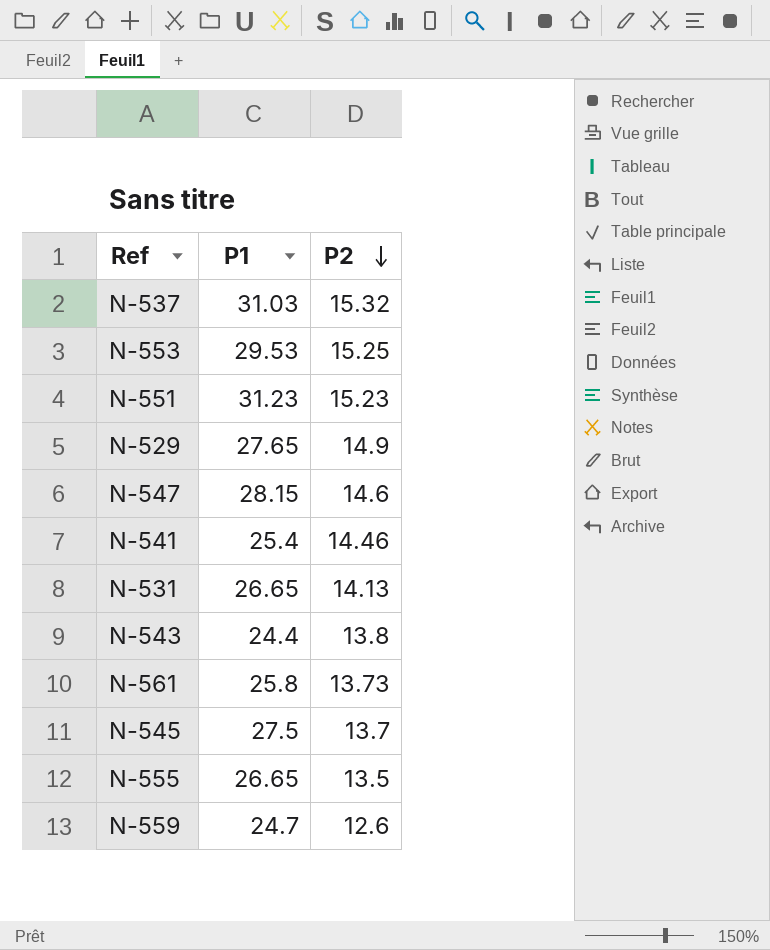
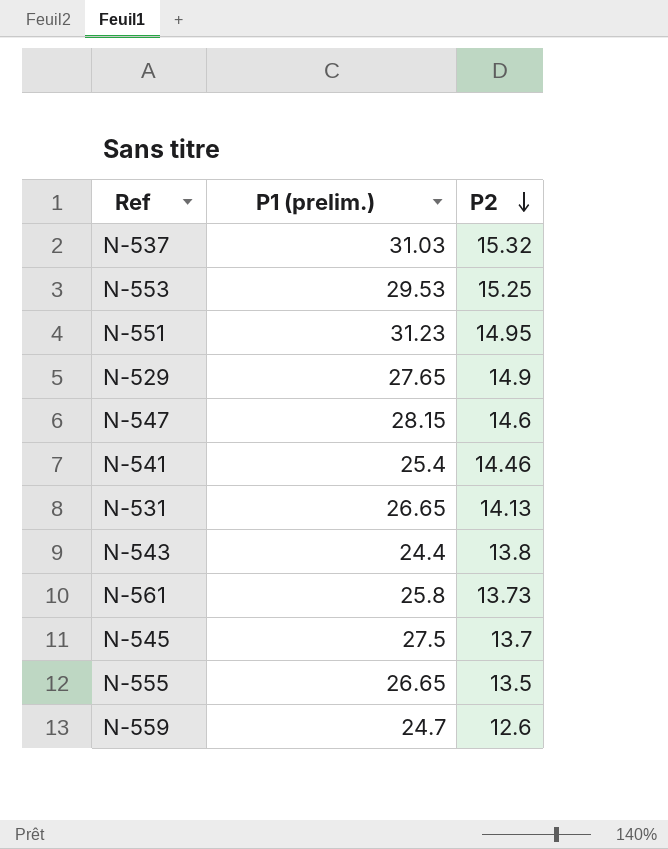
column name: P1 -> P1 (prelim.)
N-551 | P2: 15.23 -> 14.95

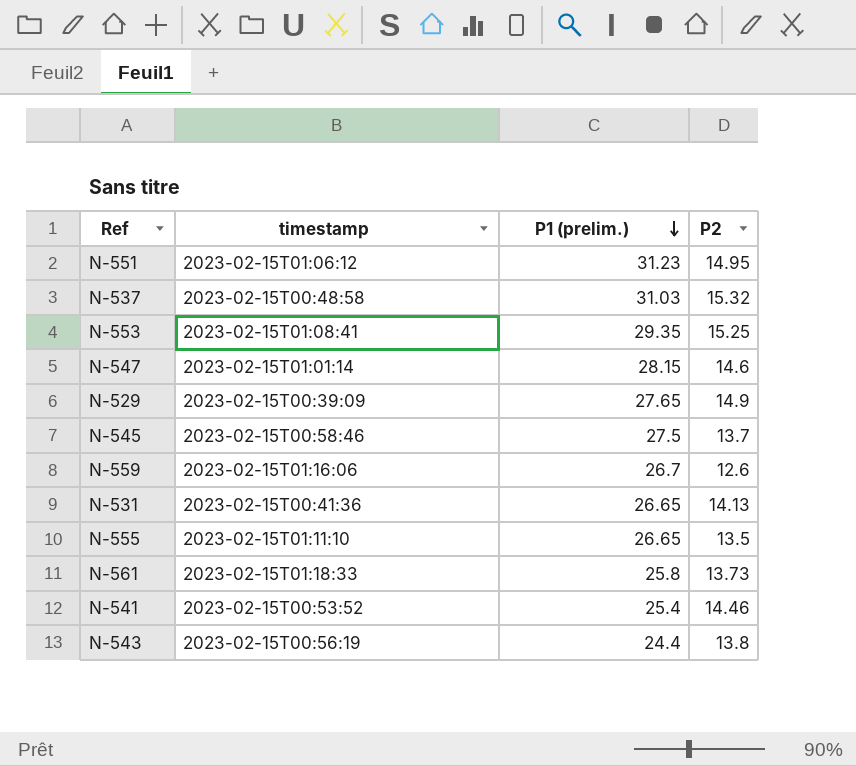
row order: P2 descending -> P1 (prelim.) descending
column timestamp | position: none -> 2
N-553 | P1 (prelim.): 29.53 -> 29.35
N-559 | P1 (prelim.): 24.7 -> 26.7

